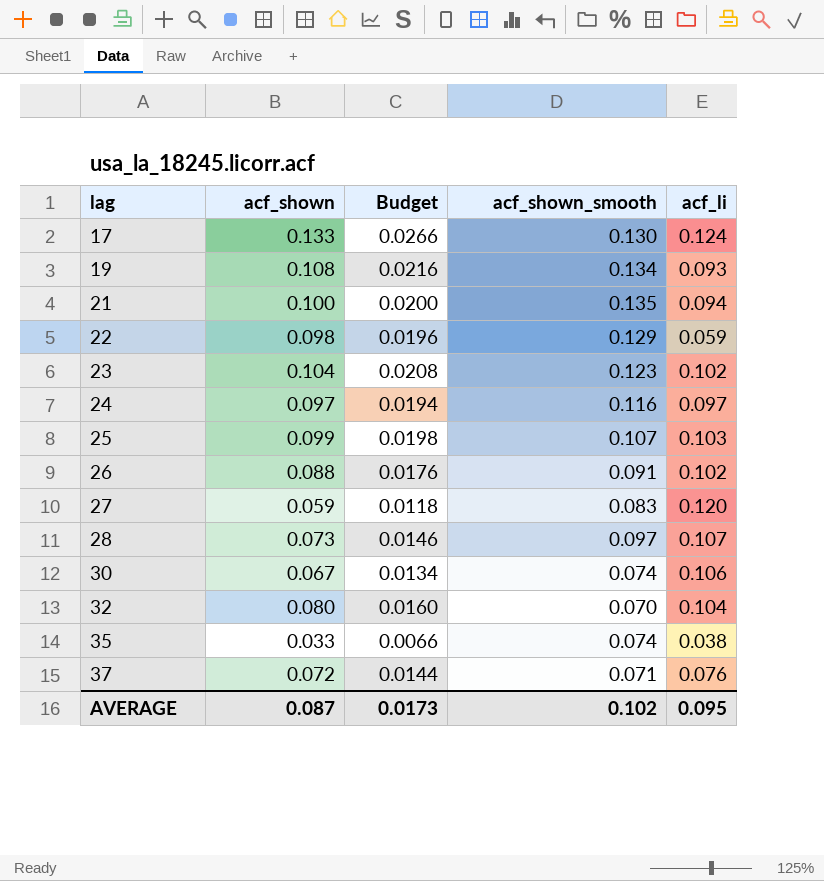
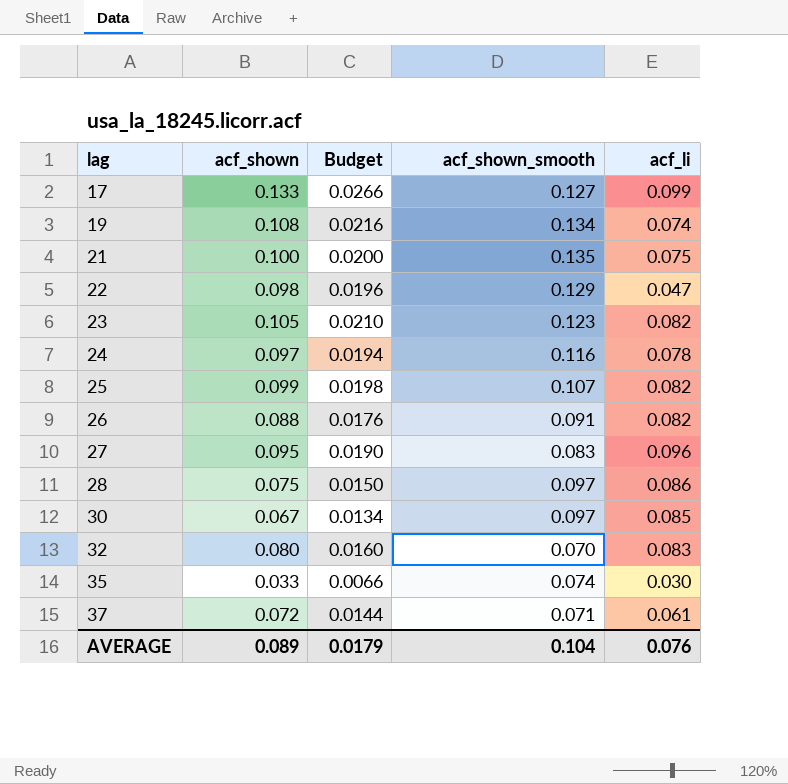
17 | acf_shown_smooth: 0.130 -> 0.127
17 | acf_li: 0.124 -> 0.099
19 | acf_li: 0.093 -> 0.074
21 | acf_li: 0.094 -> 0.075
22 | acf_li: 0.059 -> 0.047
23 | acf_shown: 0.104 -> 0.105
23 | Budget: 0.0208 -> 0.0210
23 | acf_li: 0.102 -> 0.082
24 | acf_li: 0.097 -> 0.078
25 | acf_li: 0.103 -> 0.082
26 | acf_li: 0.102 -> 0.082
27 | acf_shown: 0.059 -> 0.095
27 | Budget: 0.0118 -> 0.0190
27 | acf_li: 0.120 -> 0.096
28 | acf_shown: 0.073 -> 0.075
28 | Budget: 0.0146 -> 0.0150
28 | acf_li: 0.107 -> 0.086
30 | acf_shown_smooth: 0.074 -> 0.097
30 | acf_li: 0.106 -> 0.085
32 | acf_li: 0.104 -> 0.083
35 | acf_li: 0.038 -> 0.030
37 | acf_li: 0.076 -> 0.061
AVERAGE | acf_shown: 0.087 -> 0.089
AVERAGE | Budget: 0.0173 -> 0.0179
AVERAGE | acf_shown_smooth: 0.102 -> 0.104
AVERAGE | acf_li: 0.095 -> 0.076

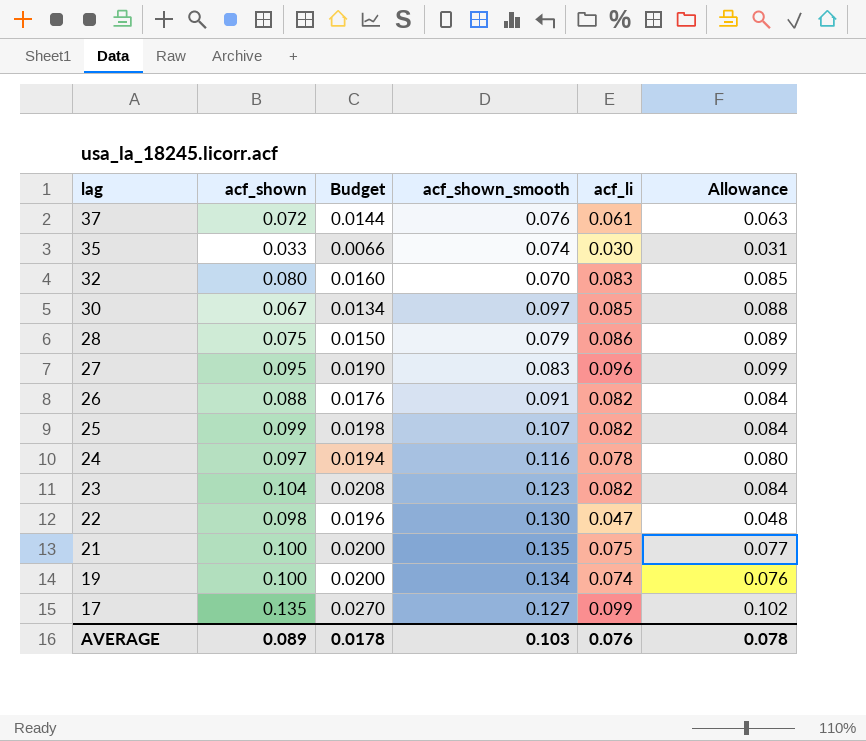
row order: lag ascending -> lag descending
column Allowance | formula: none -> [acf_li] * 1.03
37 | acf_shown_smooth: 0.071 -> 0.076
28 | acf_shown_smooth: 0.097 -> 0.079
23 | acf_shown: 0.105 -> 0.104
23 | Budget: 0.0210 -> 0.0208
22 | acf_shown_smooth: 0.129 -> 0.130
19 | acf_shown: 0.108 -> 0.100
19 | Budget: 0.0216 -> 0.0200
17 | acf_shown: 0.133 -> 0.135
17 | Budget: 0.0266 -> 0.0270
AVERAGE | Budget: 0.0179 -> 0.0178
AVERAGE | acf_shown_smooth: 0.104 -> 0.103

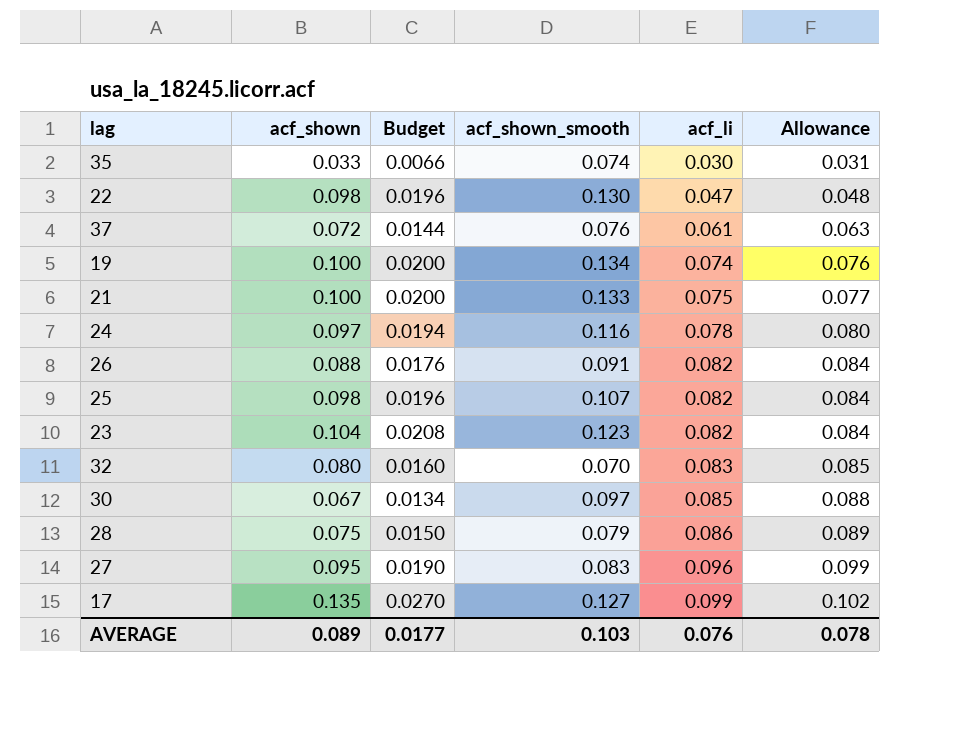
row order: lag descending -> acf_li ascending
21 | acf_shown_smooth: 0.135 -> 0.133
25 | acf_shown: 0.099 -> 0.098
25 | Budget: 0.0198 -> 0.0196
AVERAGE | Budget: 0.0178 -> 0.0177

